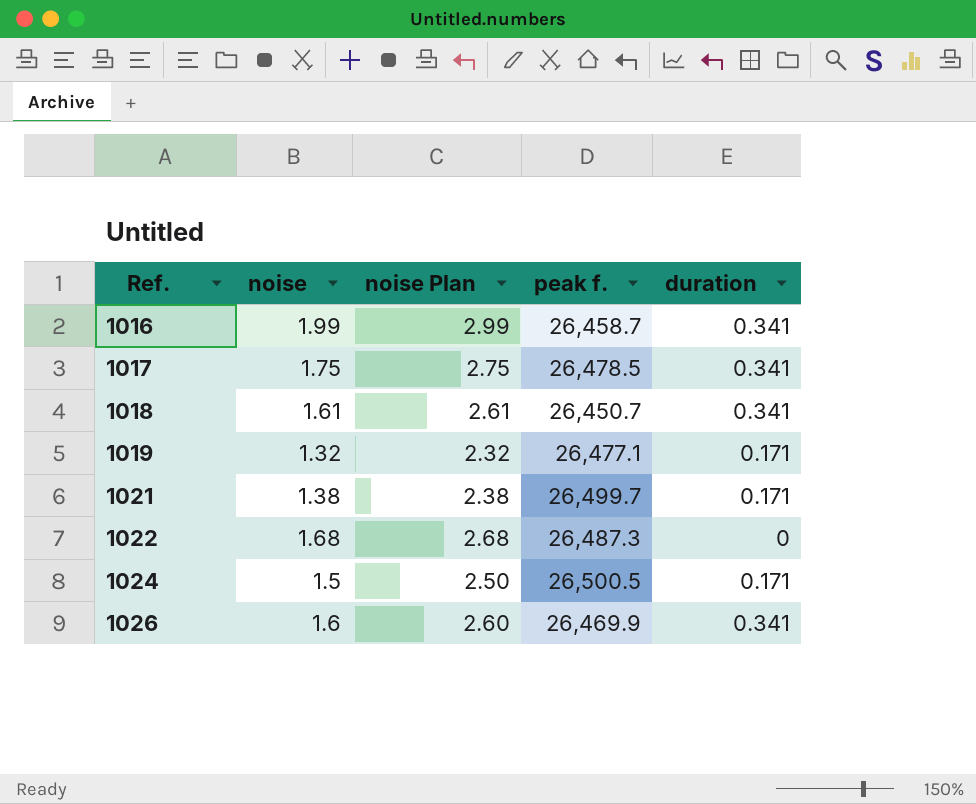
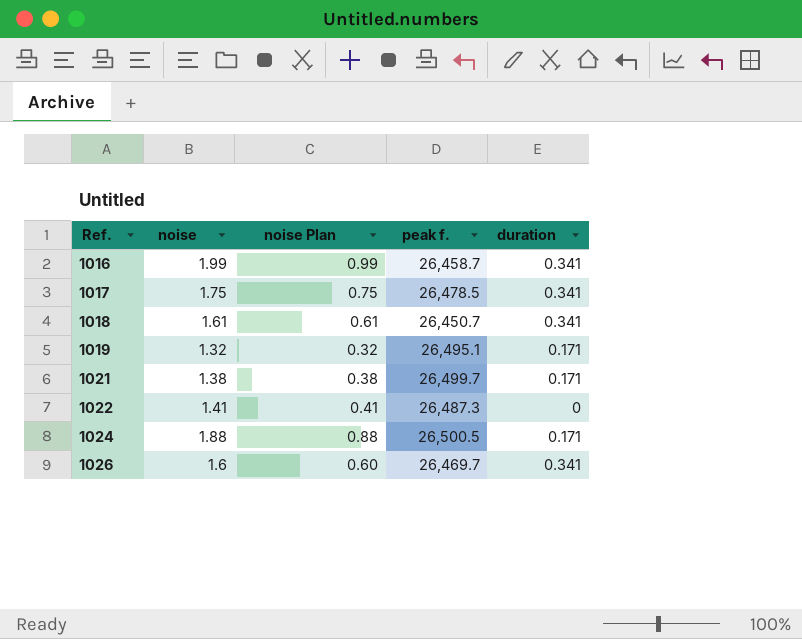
column noise Plan | formula: [noise] + 1 -> [noise] - 1
1019 | peak f.: 26,477.1 -> 26,495.1
1022 | noise: 1.68 -> 1.41
1024 | noise: 1.5 -> 1.88
1026 | peak f.: 26,469.9 -> 26,469.7

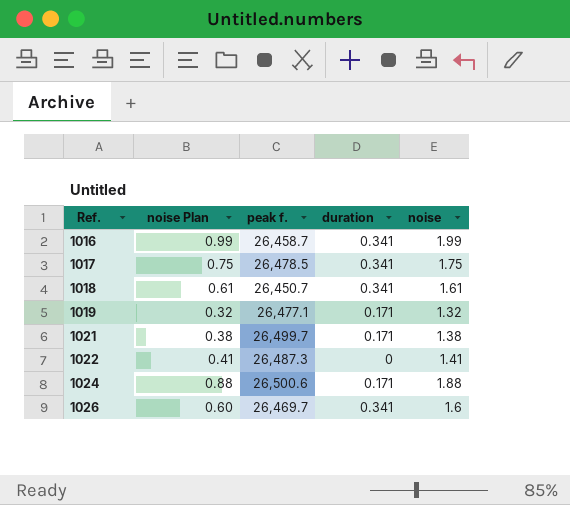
column noise | position: 2 -> 5
1019 | peak f.: 26,495.1 -> 26,477.1
1024 | peak f.: 26,500.5 -> 26,500.6

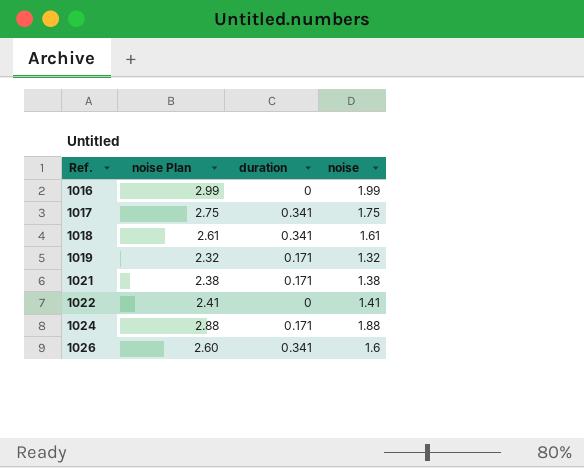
column peak f. | position: 3 -> none
column noise Plan | formula: [noise] - 1 -> [noise] + 1
1016 | duration: 0.341 -> 0

